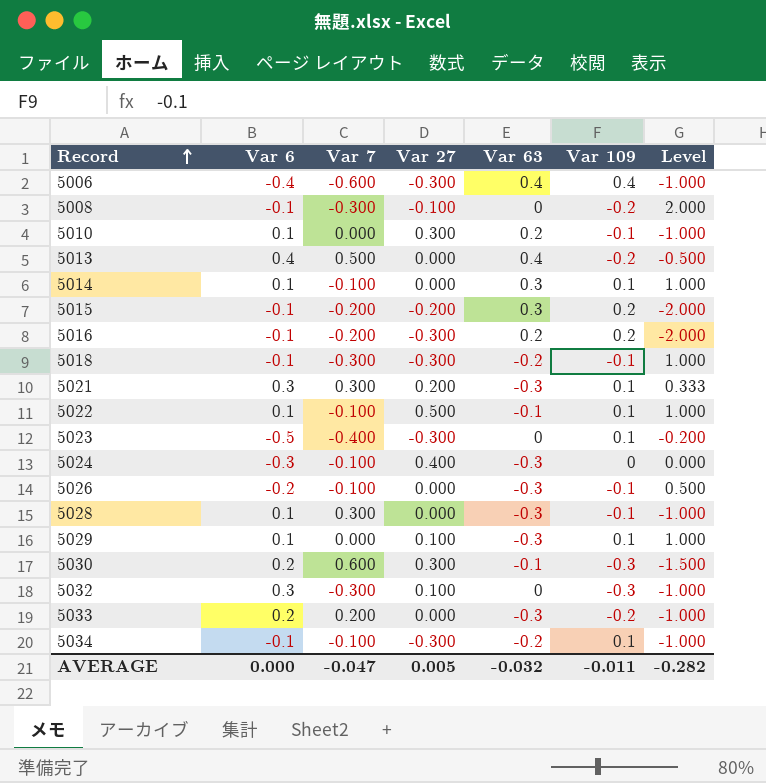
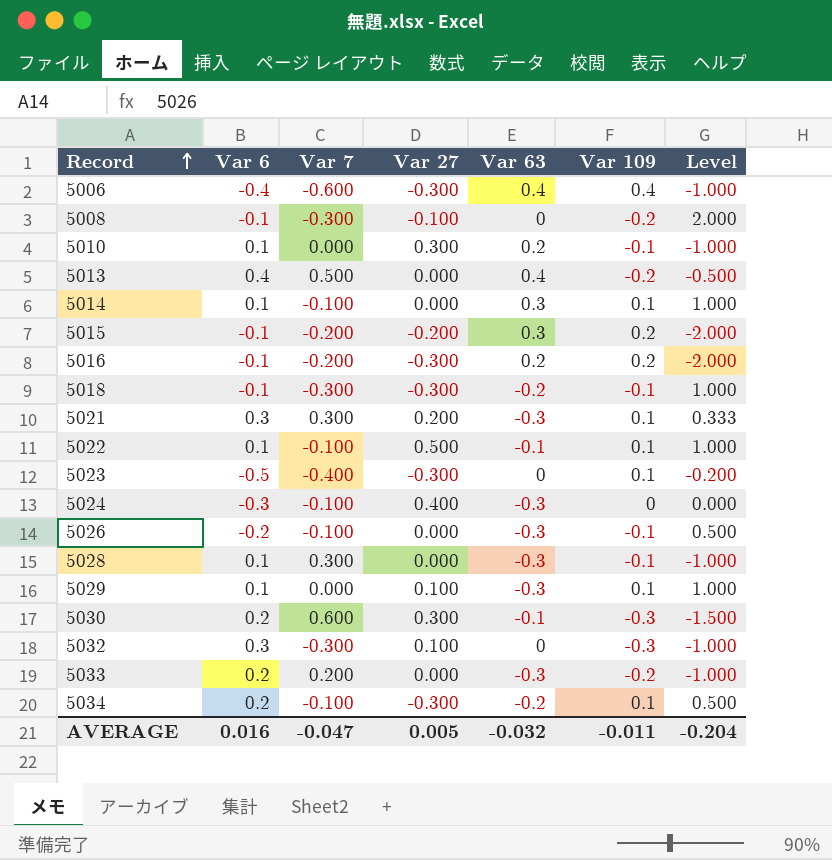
5034 | Var 6: -0.1 -> 0.2
5034 | Level: -1.000 -> 0.500
AVERAGE | Var 6: 0.000 -> 0.016
AVERAGE | Level: -0.282 -> -0.204

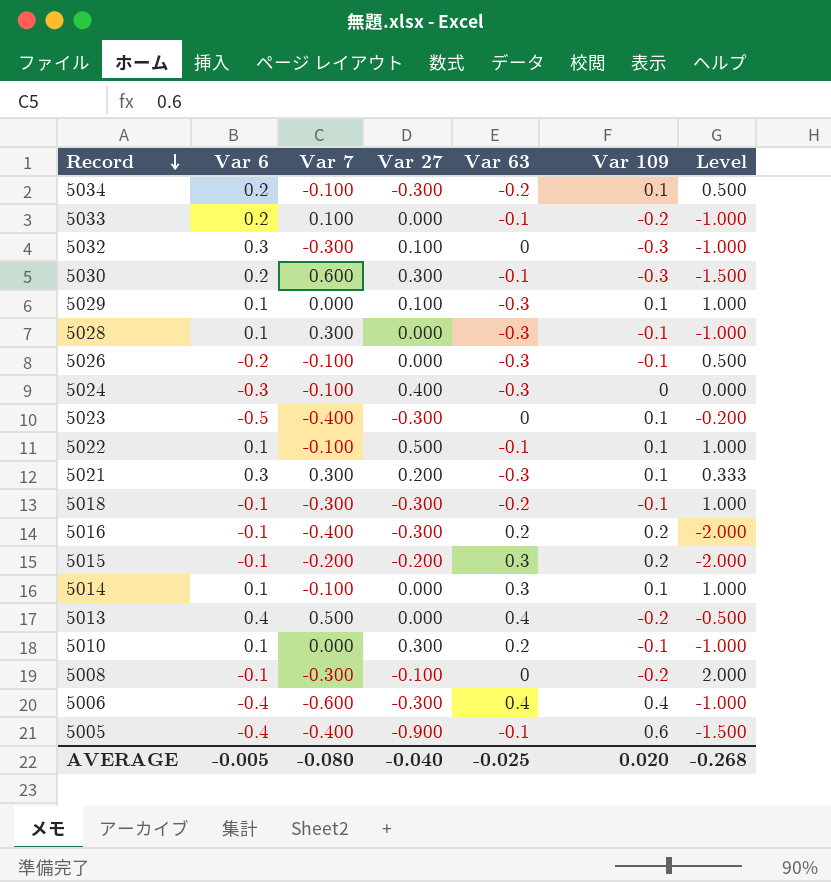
row order: Record ascending -> Record descending
5033 | Var 7: 0.200 -> 0.100
5033 | Var 63: -0.3 -> -0.1
5016 | Var 7: -0.200 -> -0.400
row 5005: none -> -0.4 | -0.400 | -0.900 | -0.1 | 0.6 | -1.500
AVERAGE | Var 6: 0.016 -> -0.005
AVERAGE | Var 7: -0.047 -> -0.080
AVERAGE | Var 27: 0.005 -> -0.040
AVERAGE | Var 63: -0.032 -> -0.025
AVERAGE | Var 109: -0.011 -> 0.020
AVERAGE | Level: -0.204 -> -0.268

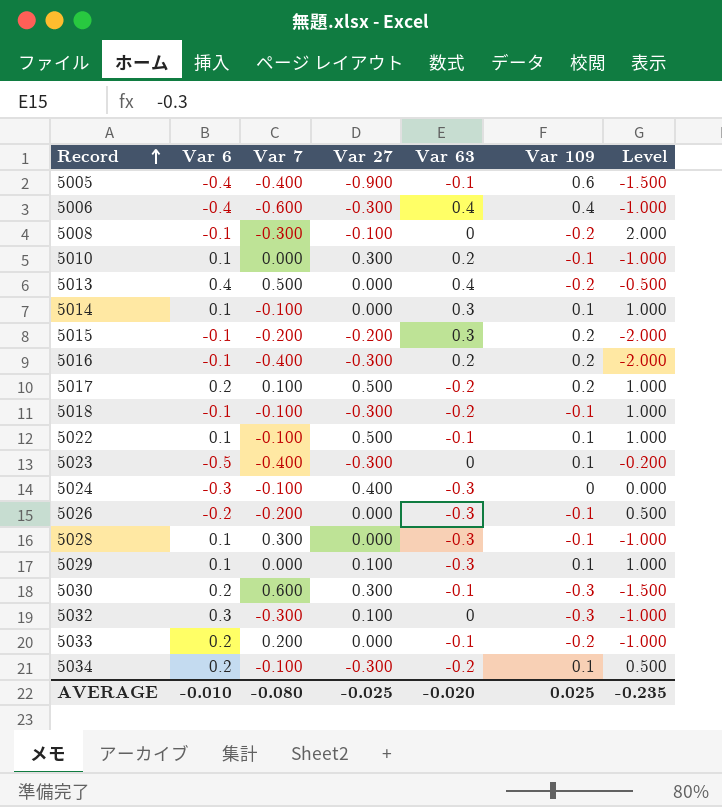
row order: Record descending -> Record ascending
row 5021: 0.3 | 0.300 | 0.200 | -0.3 | 0.1 | 0.333 -> none
row 5017: none -> 0.2 | 0.100 | 0.500 | -0.2 | 0.2 | 1.000
5018 | Var 7: -0.300 -> -0.100
5026 | Var 7: -0.100 -> -0.200
5033 | Var 7: 0.100 -> 0.200
AVERAGE | Var 6: -0.005 -> -0.010
AVERAGE | Var 27: -0.040 -> -0.025
AVERAGE | Var 63: -0.025 -> -0.020
AVERAGE | Var 109: 0.020 -> 0.025
AVERAGE | Level: -0.268 -> -0.235

